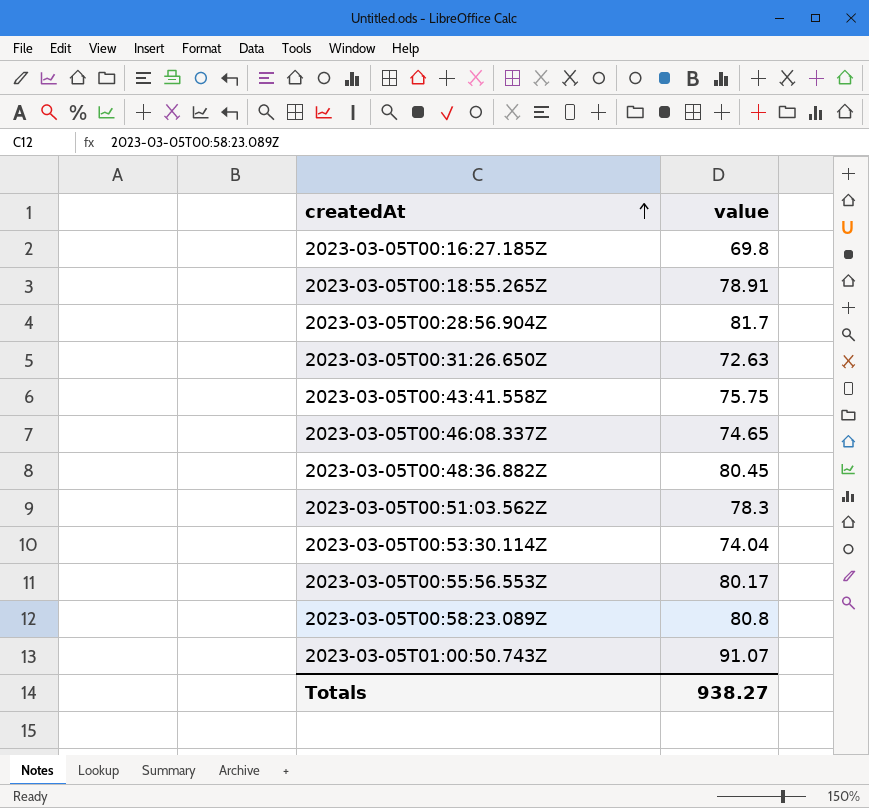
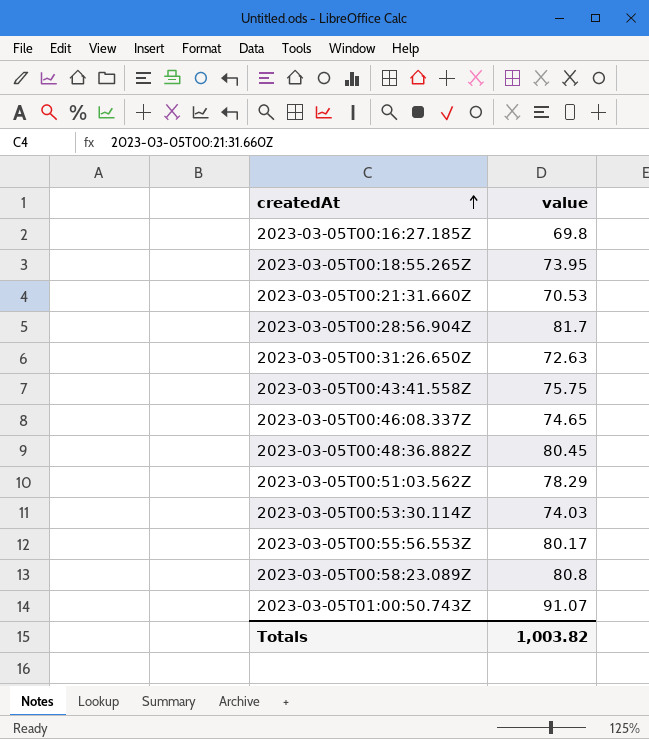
2023-03-05T00:18:55.265Z | value: 78.91 -> 73.95
row 2023-03-05T00:21:31.660Z: none -> 70.53
2023-03-05T00:51:03.562Z | value: 78.3 -> 78.29
2023-03-05T00:53:30.114Z | value: 74.04 -> 74.03
Totals | value: 938.27 -> 1,003.82

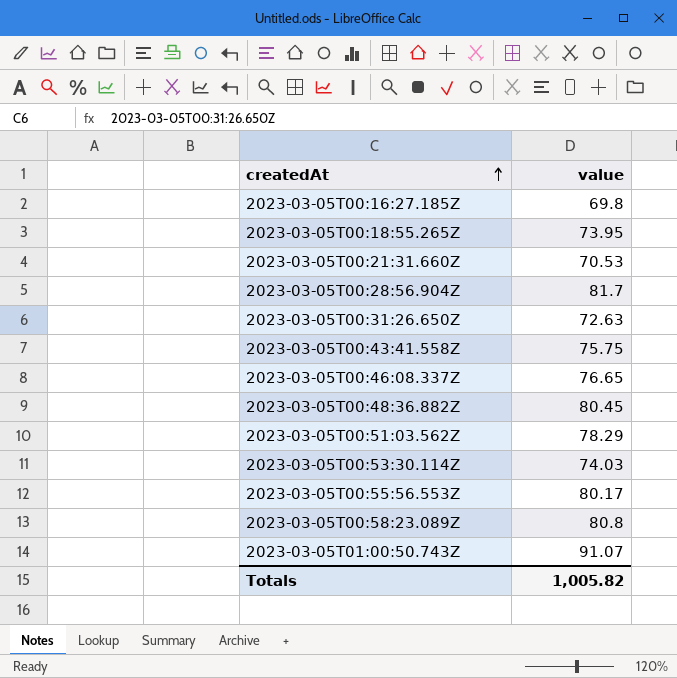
2023-03-05T00:46:08.337Z | value: 74.65 -> 76.65
Totals | value: 1,003.82 -> 1,005.82

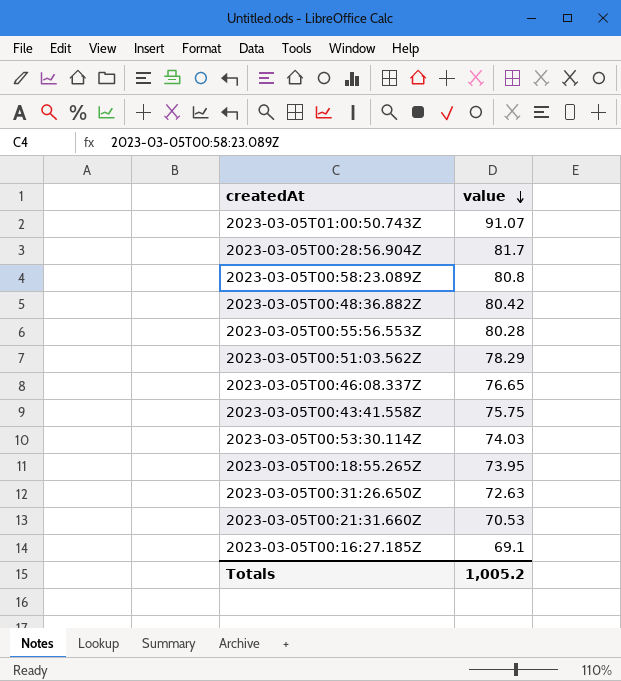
row order: createdAt ascending -> value descending
2023-03-05T00:48:36.882Z | value: 80.45 -> 80.42
2023-03-05T00:55:56.553Z | value: 80.17 -> 80.28
2023-03-05T00:16:27.185Z | value: 69.8 -> 69.1
Totals | value: 1,005.82 -> 1,005.2

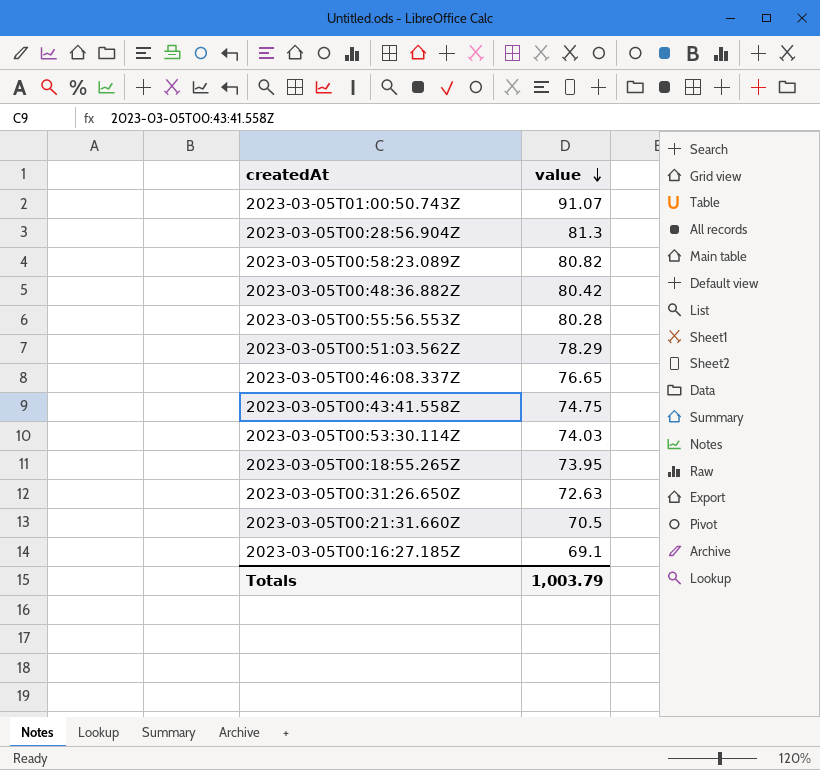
2023-03-05T00:28:56.904Z | value: 81.7 -> 81.3
2023-03-05T00:58:23.089Z | value: 80.8 -> 80.82
2023-03-05T00:43:41.558Z | value: 75.75 -> 74.75
2023-03-05T00:21:31.660Z | value: 70.53 -> 70.5
Totals | value: 1,005.2 -> 1,003.79

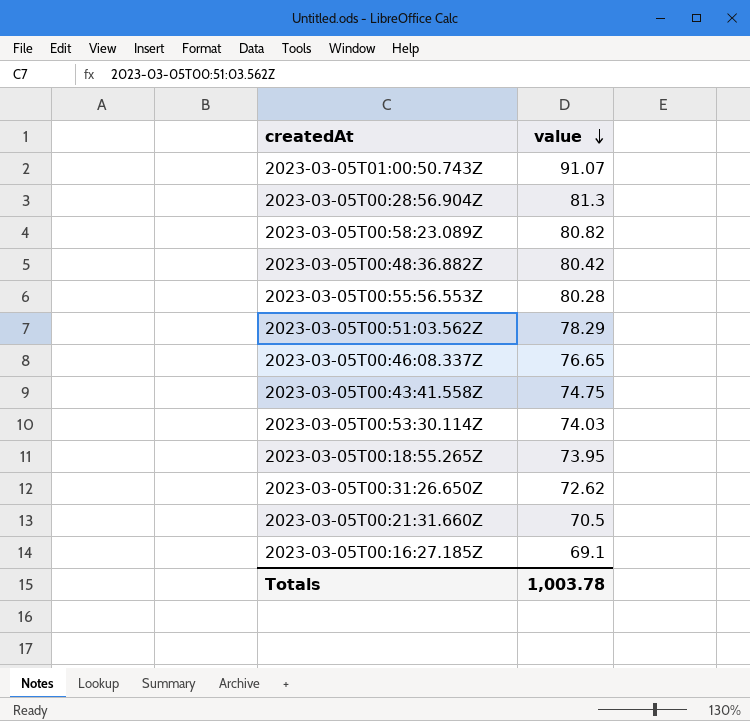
2023-03-05T00:31:26.650Z | value: 72.63 -> 72.62
Totals | value: 1,003.79 -> 1,003.78

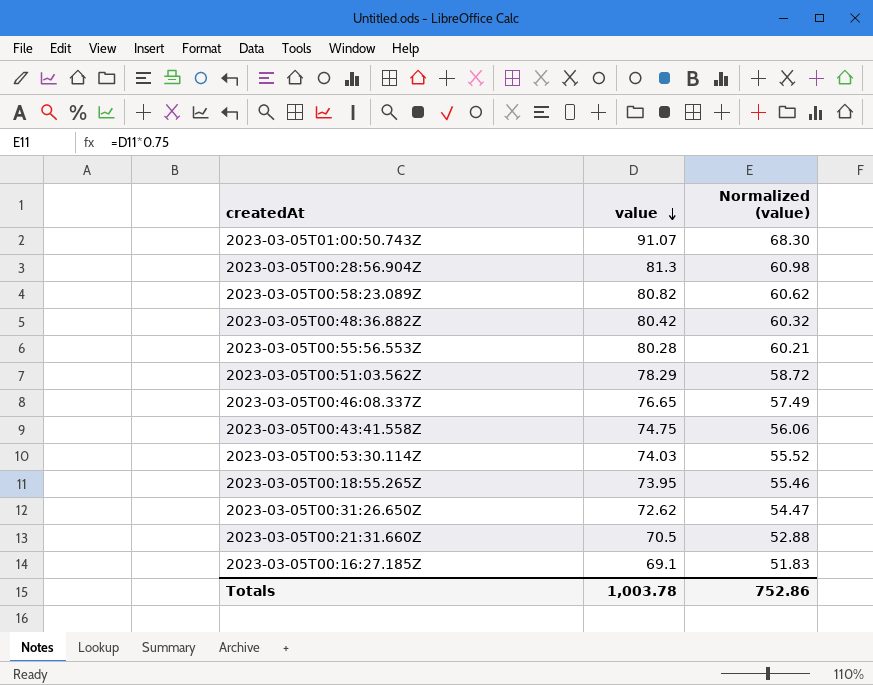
column Normalized (value) | formula: none -> [value] * 0.75

